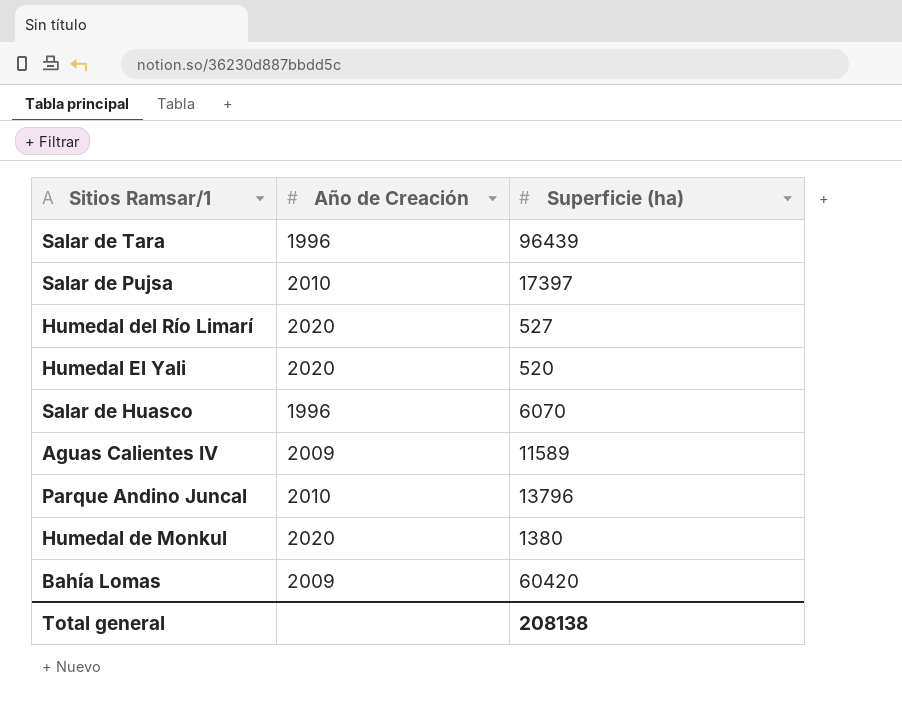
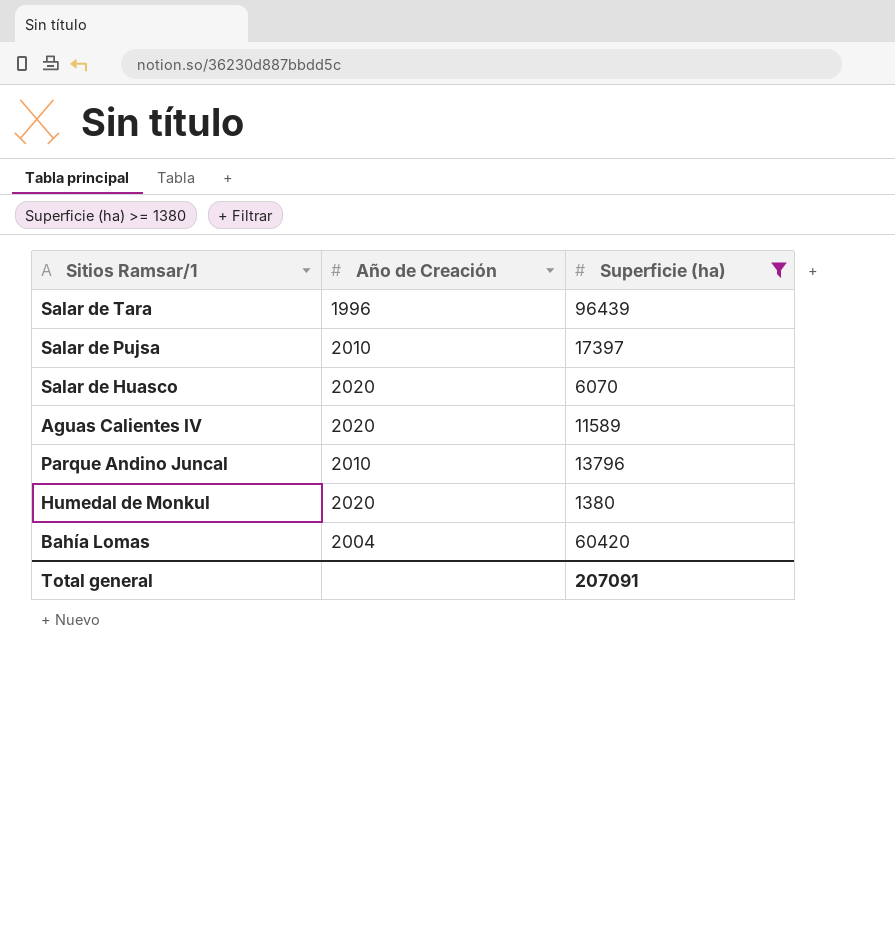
filter: none -> Superficie (ha) >= 1380
Salar de Huasco | Año de Creación: 1996 -> 2020
Aguas Calientes IV | Año de Creación: 2009 -> 2020
Bahía Lomas | Año de Creación: 2009 -> 2004
Total general | Superficie (ha): 208138 -> 207091

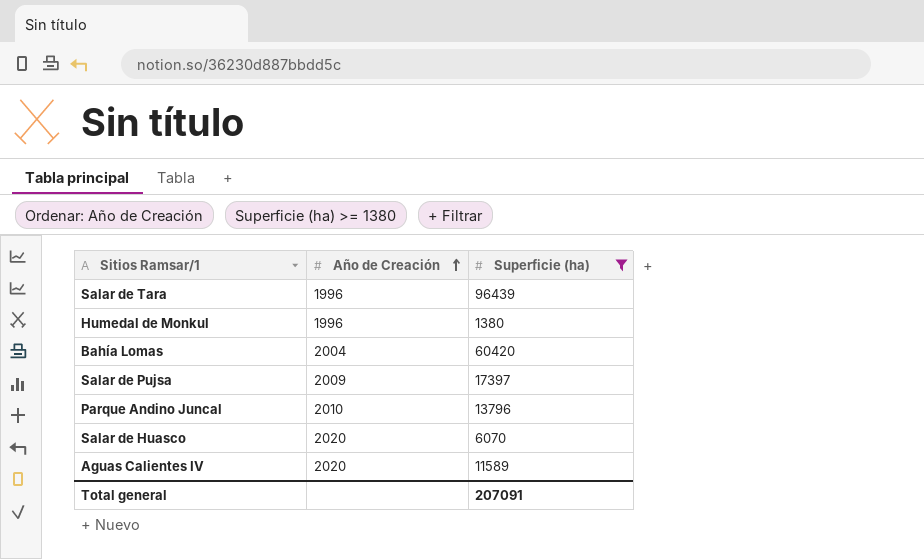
row order: none -> Año de Creación ascending
Humedal de Monkul | Año de Creación: 2020 -> 1996
Salar de Pujsa | Año de Creación: 2010 -> 2009

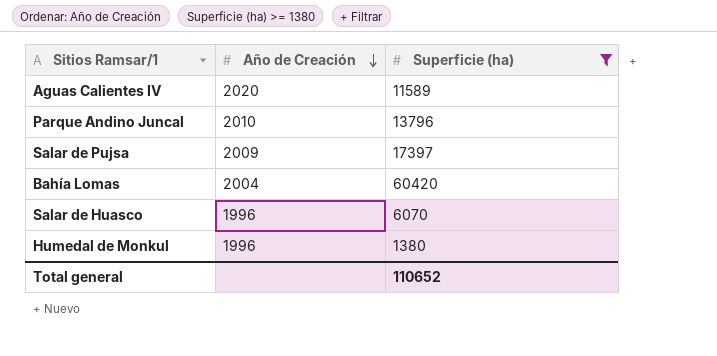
row order: Año de Creación ascending -> Año de Creación descending
row Salar de Tara: 1996 | 96439 -> none
Salar de Huasco | Año de Creación: 2020 -> 1996
Total general | Superficie (ha): 207091 -> 110652

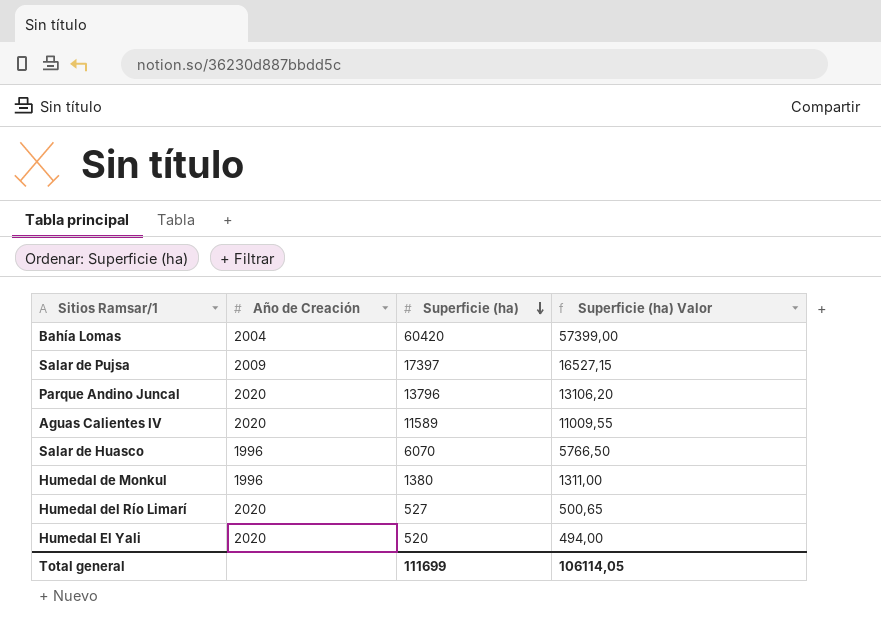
filter: Superficie (ha) >= 1380 -> none
row order: Año de Creación descending -> Superficie (ha) descending
column Superficie (ha) Valor | formula: none -> [Superficie (ha)] * 0,95
Parque Andino Juncal | Año de Creación: 2010 -> 2020
Total general | Superficie (ha): 110652 -> 111699

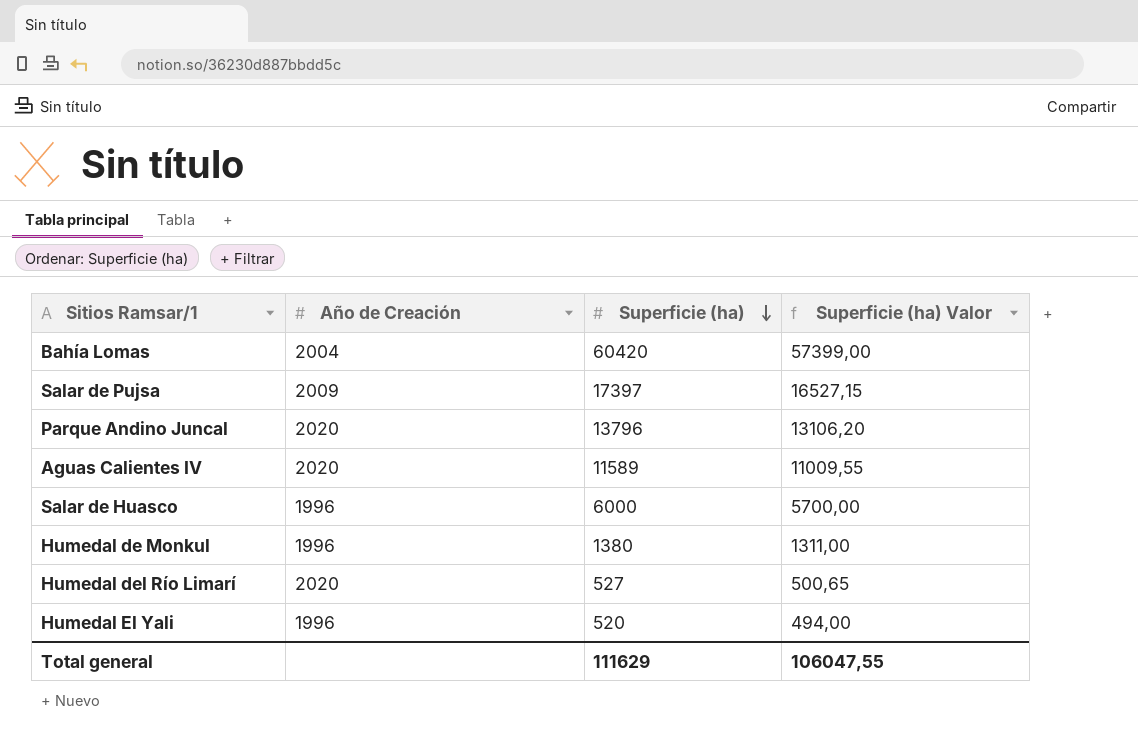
Salar de Huasco | Superficie (ha): 6070 -> 6000
Salar de Huasco | Superficie (ha) Valor: 5766,50 -> 5700,00
Humedal El Yali | Año de Creación: 2020 -> 1996
Total general | Superficie (ha): 111699 -> 111629
Total general | Superficie (ha) Valor: 106114,05 -> 106047,55

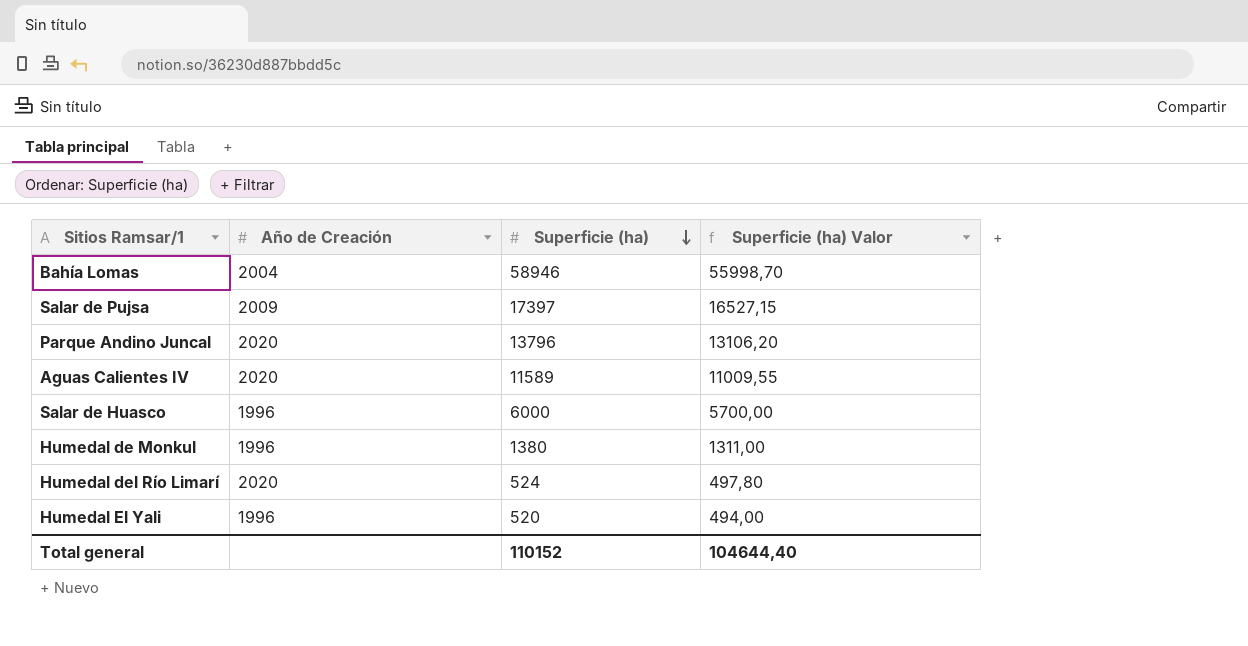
Bahía Lomas | Superficie (ha): 60420 -> 58946
Bahía Lomas | Superficie (ha) Valor: 57399,00 -> 55998,70
Humedal del Río Limarí | Superficie (ha): 527 -> 524
Humedal del Río Limarí | Superficie (ha) Valor: 500,65 -> 497,80
Total general | Superficie (ha): 111629 -> 110152
Total general | Superficie (ha) Valor: 106047,55 -> 104644,40

